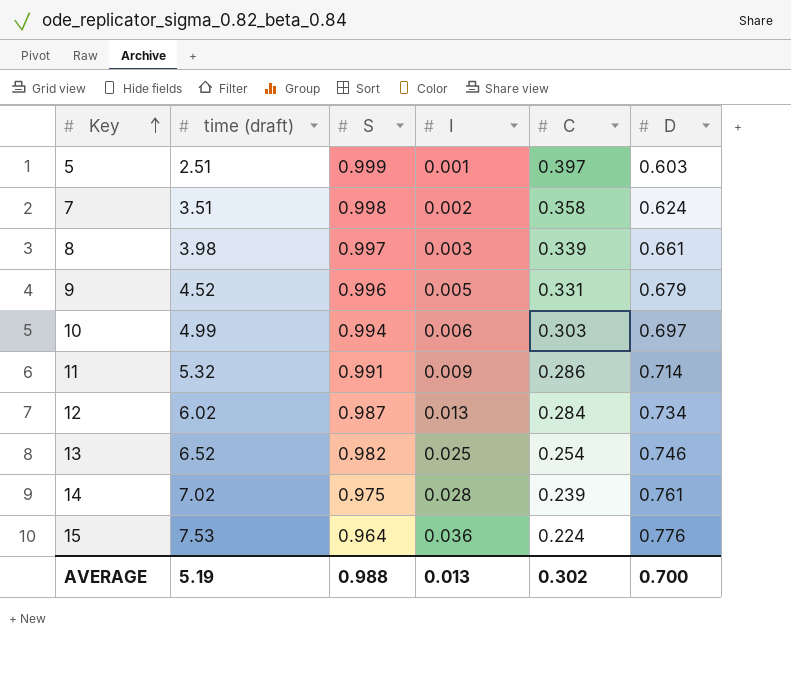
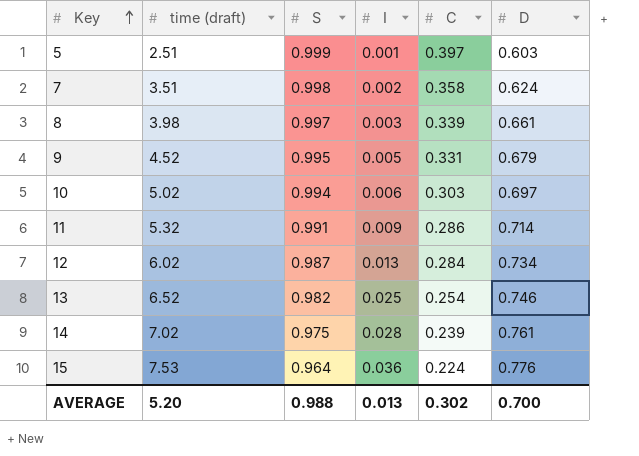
9 | S: 0.996 -> 0.995
10 | time (draft): 4.99 -> 5.02
AVERAGE | time (draft): 5.19 -> 5.20

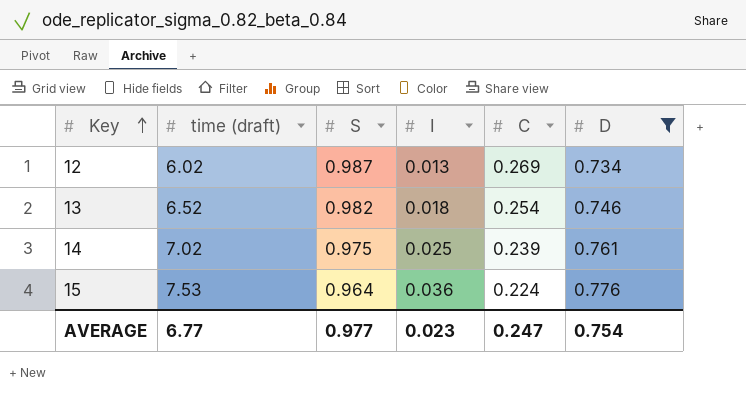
filter: none -> D >= 0.734
12 | C: 0.284 -> 0.269
13 | I: 0.025 -> 0.018
14 | I: 0.028 -> 0.025
AVERAGE | time (draft): 5.20 -> 6.77
AVERAGE | S: 0.988 -> 0.977
AVERAGE | I: 0.013 -> 0.023
AVERAGE | C: 0.302 -> 0.247
AVERAGE | D: 0.700 -> 0.754

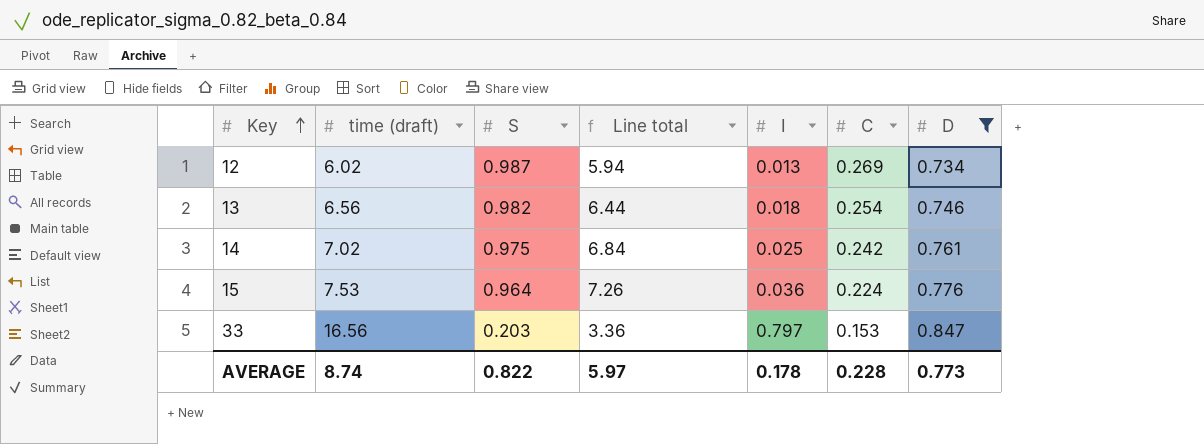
column Line total | formula: none -> [time (draft)] * [S]
13 | time (draft): 6.52 -> 6.56
14 | C: 0.239 -> 0.242
row 33: none -> 16.56 | 0.203 | 3.36 | 0.797 | 0.153 | 0.847
AVERAGE | time (draft): 6.77 -> 8.74
AVERAGE | S: 0.977 -> 0.822
AVERAGE | I: 0.023 -> 0.178
AVERAGE | C: 0.247 -> 0.228
AVERAGE | D: 0.754 -> 0.773

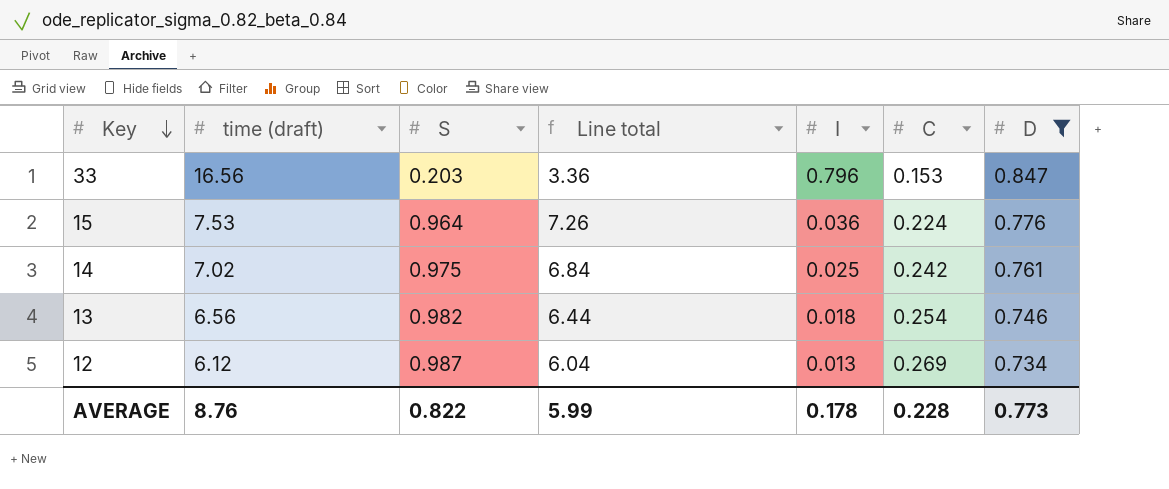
row order: Key ascending -> Key descending
33 | I: 0.797 -> 0.796
12 | time (draft): 6.02 -> 6.12
12 | Line total: 5.94 -> 6.04
AVERAGE | time (draft): 8.74 -> 8.76
AVERAGE | Line total: 5.97 -> 5.99

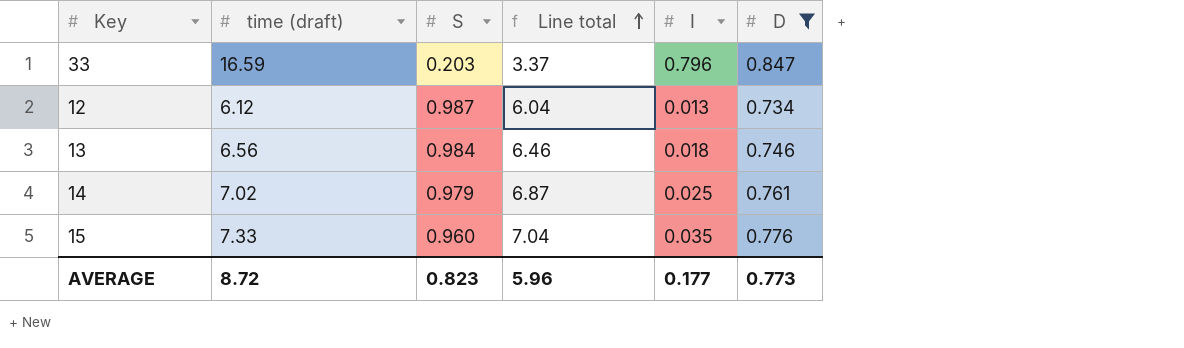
row order: Key descending -> Line total ascending
column C | position: 6 -> none
33 | time (draft): 16.56 -> 16.59
33 | Line total: 3.36 -> 3.37
13 | S: 0.982 -> 0.984
13 | Line total: 6.44 -> 6.46
14 | S: 0.975 -> 0.979
14 | Line total: 6.84 -> 6.87
15 | time (draft): 7.53 -> 7.33
15 | S: 0.964 -> 0.960
15 | Line total: 7.26 -> 7.04
15 | I: 0.036 -> 0.035
AVERAGE | time (draft): 8.76 -> 8.72
AVERAGE | S: 0.822 -> 0.823
AVERAGE | Line total: 5.99 -> 5.96
AVERAGE | I: 0.178 -> 0.177

